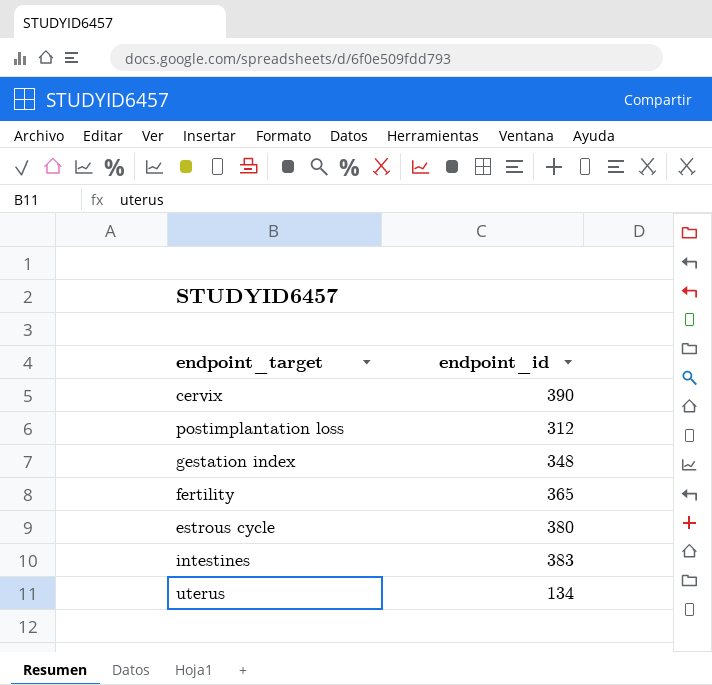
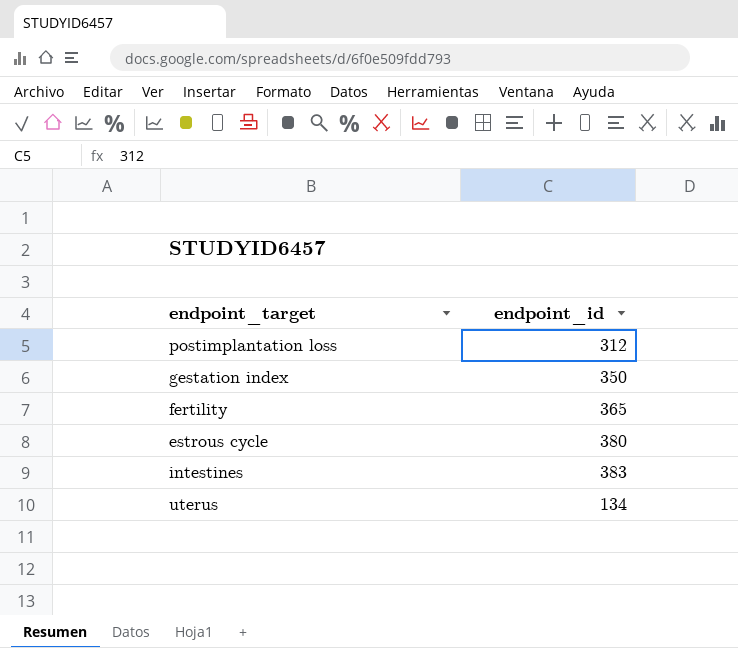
row cervix: 390 -> none
gestation index | endpoint_id: 348 -> 350

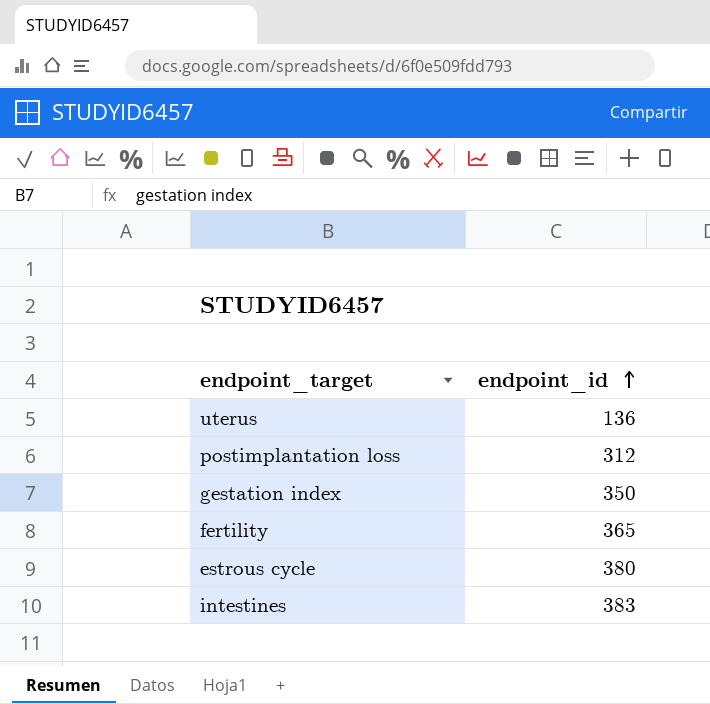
row order: none -> endpoint_id ascending
uterus | endpoint_id: 134 -> 136

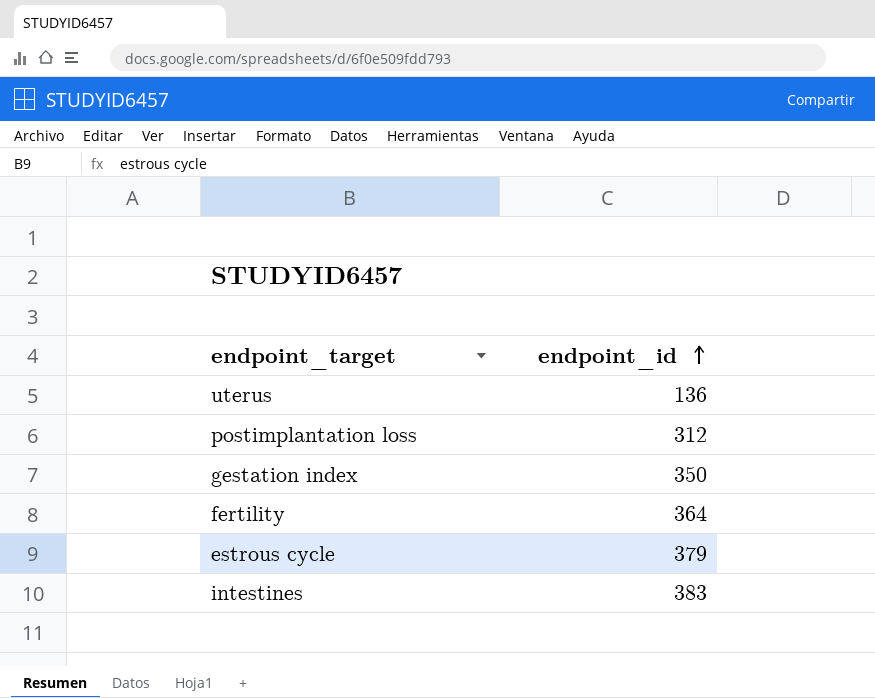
fertility | endpoint_id: 365 -> 364
estrous cycle | endpoint_id: 380 -> 379

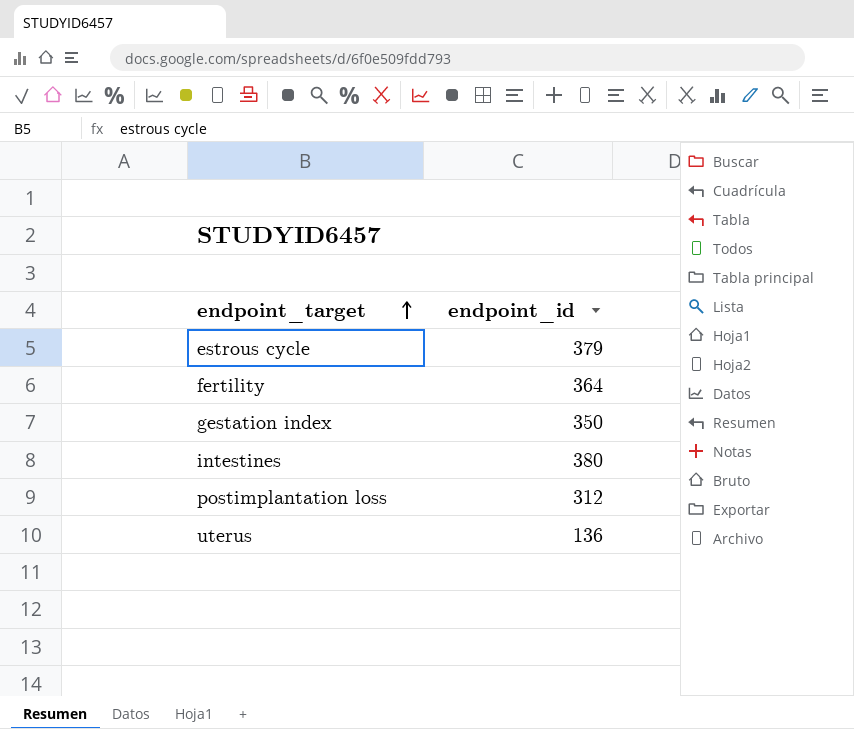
row order: endpoint_id ascending -> endpoint_target ascending
intestines | endpoint_id: 383 -> 380

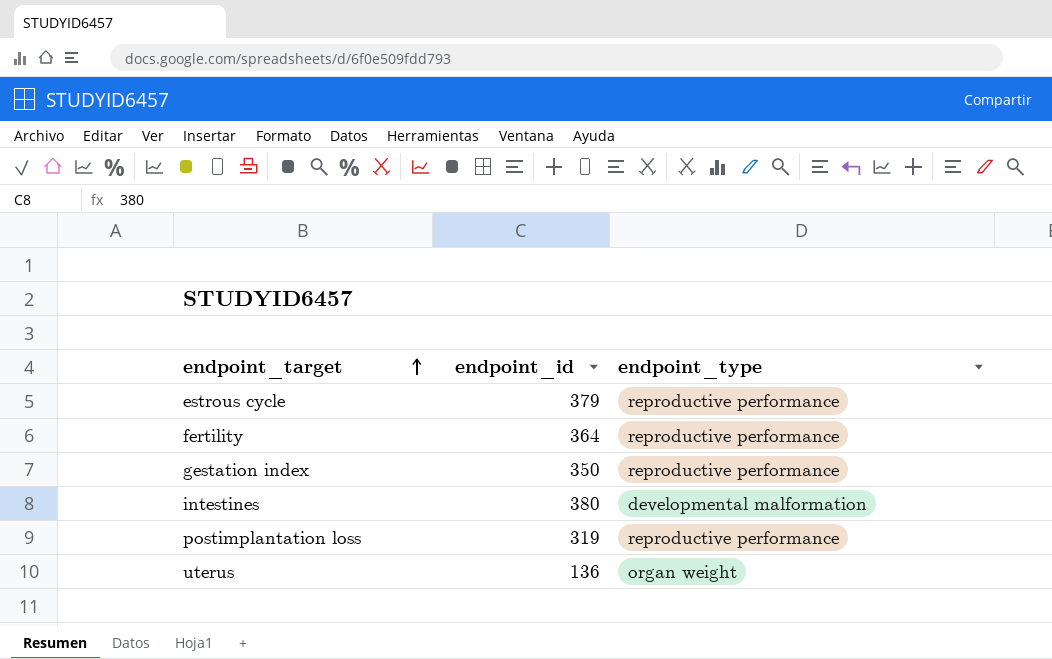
column endpoint_type | position: none -> 3
postimplantation loss | endpoint_id: 312 -> 319

